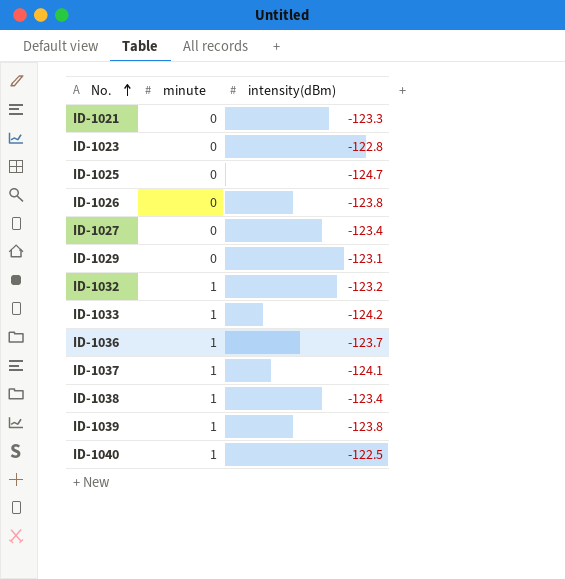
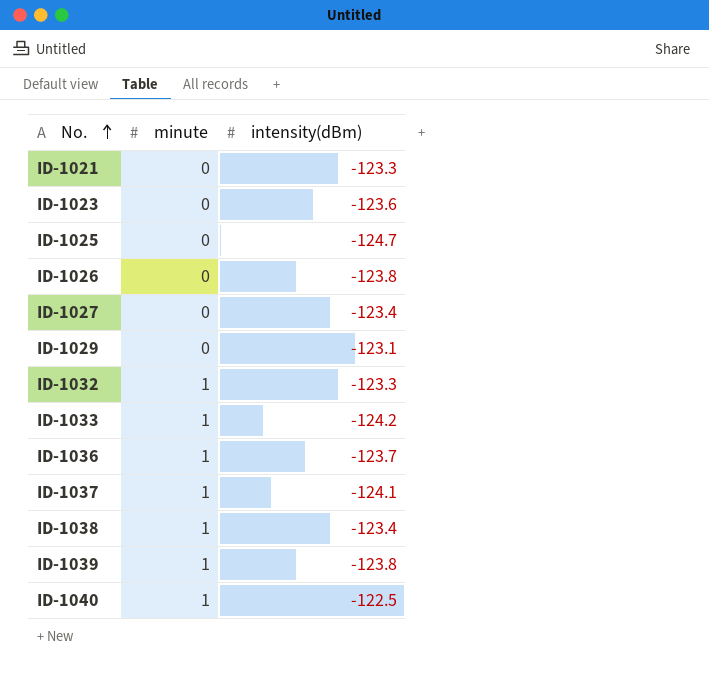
ID-1023 | intensity(dBm): -122.8 -> -123.6
ID-1032 | intensity(dBm): -123.2 -> -123.3

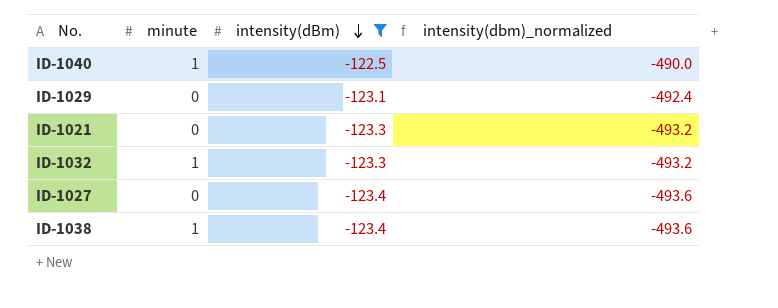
filter: none -> intensity(dBm) >= -123.4
row order: No. ascending -> intensity(dBm) descending
column intensity(dbm)_normalized | formula: none -> [intensity(dBm)] * 4

